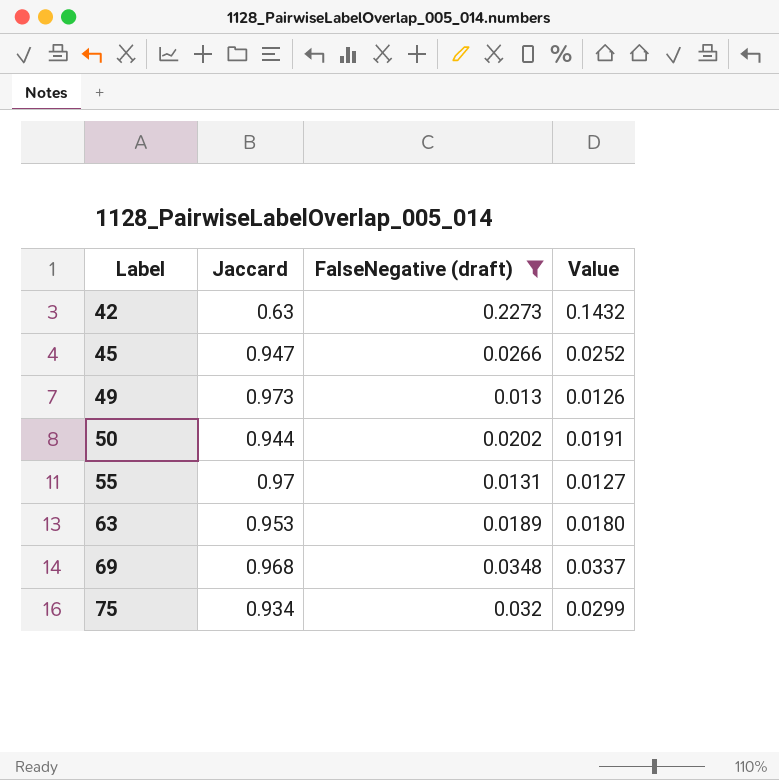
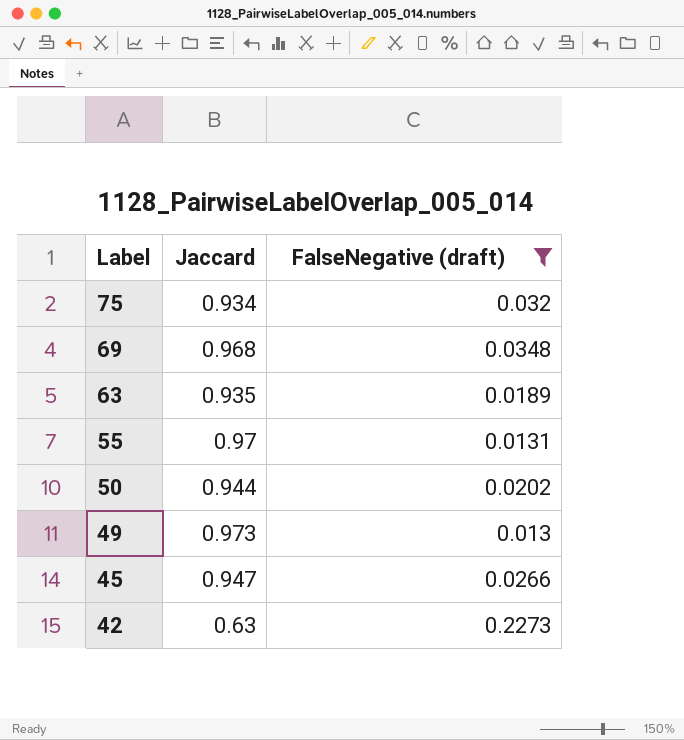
row order: Label ascending -> Label descending
column Value | formula: [Jaccard] * [FalseNegative (draft)] -> none
63 | Jaccard: 0.953 -> 0.935

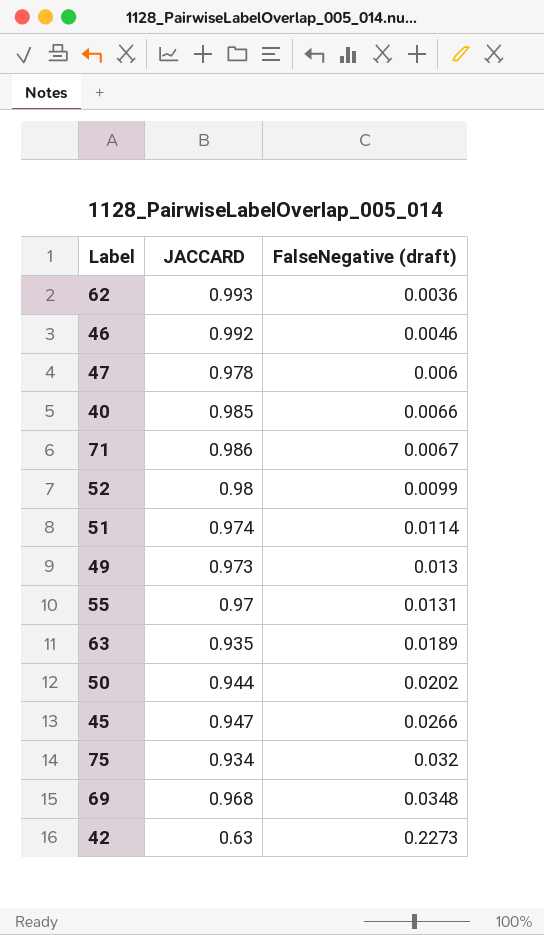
filter: FalseNegative (draft) >= 0.013 -> none
row order: Label descending -> FalseNegative (draft) ascending
column name: Jaccard -> JACCARD

